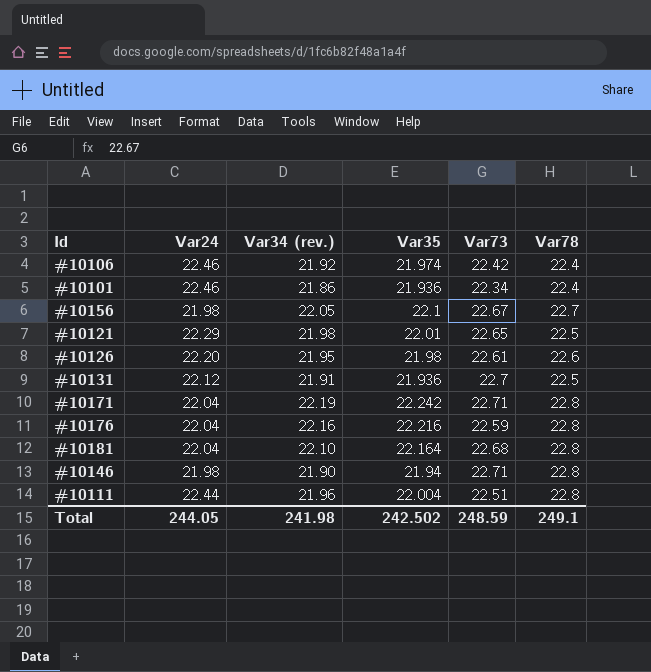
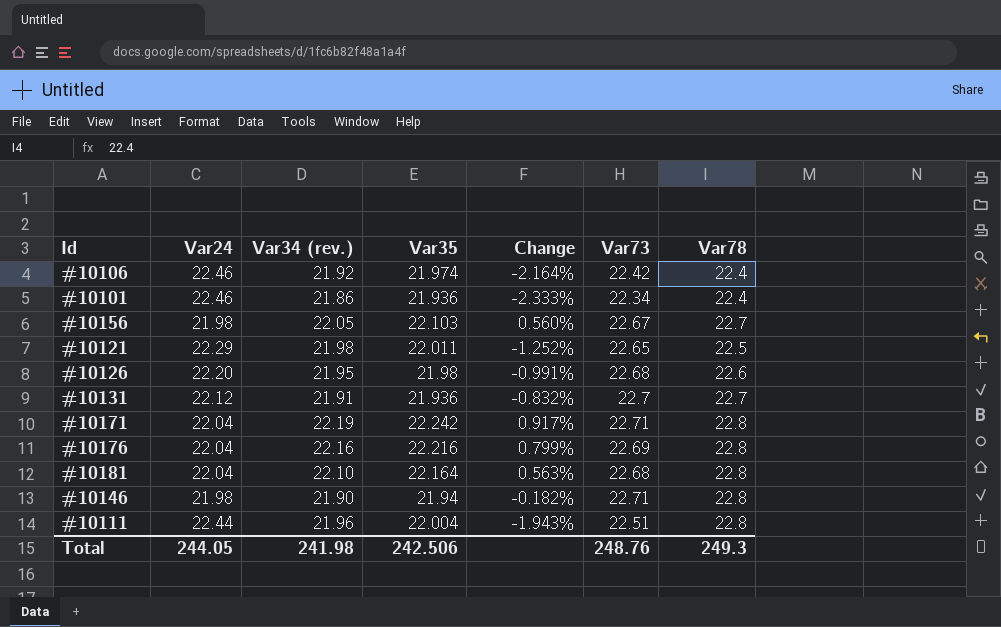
column Change | formula: none -> ([Var35] - [Var24]) / [Var24]
#10156 | Var35: 22.1 -> 22.103
#10121 | Var35: 22.01 -> 22.011
#10126 | Var73: 22.61 -> 22.68
#10131 | Var78: 22.5 -> 22.7
#10176 | Var73: 22.59 -> 22.69
Total | Var35: 242.502 -> 242.506
Total | Var73: 248.59 -> 248.76
Total | Var78: 249.1 -> 249.3

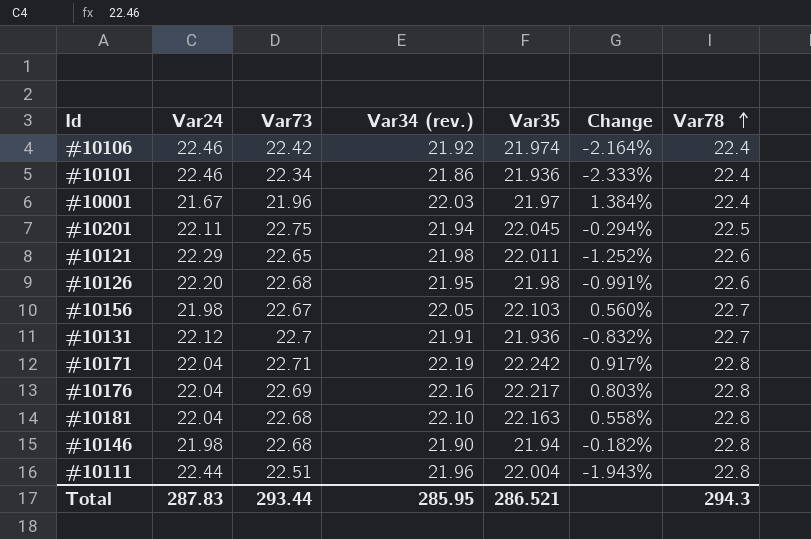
row order: none -> Var78 ascending
column Var73 | position: 6 -> 3
row #10001: none -> 21.67 | 21.96 | 22.03 | 21.97 | 1.384% | 22.4
row #10201: none -> 22.11 | 22.75 | 21.94 | 22.045 | -0.294% | 22.5
#10121 | Var78: 22.5 -> 22.6
#10176 | Var35: 22.216 -> 22.217
#10176 | Change: 0.799% -> 0.803%
#10181 | Var35: 22.164 -> 22.163
#10181 | Change: 0.563% -> 0.558%
#10146 | Var73: 22.71 -> 22.68
Total | Var24: 244.05 -> 287.83
Total | Var73: 248.76 -> 293.44
Total | Var34 (rev.): 241.98 -> 285.95
Total | Var35: 242.506 -> 286.521
Total | Var78: 249.3 -> 294.3

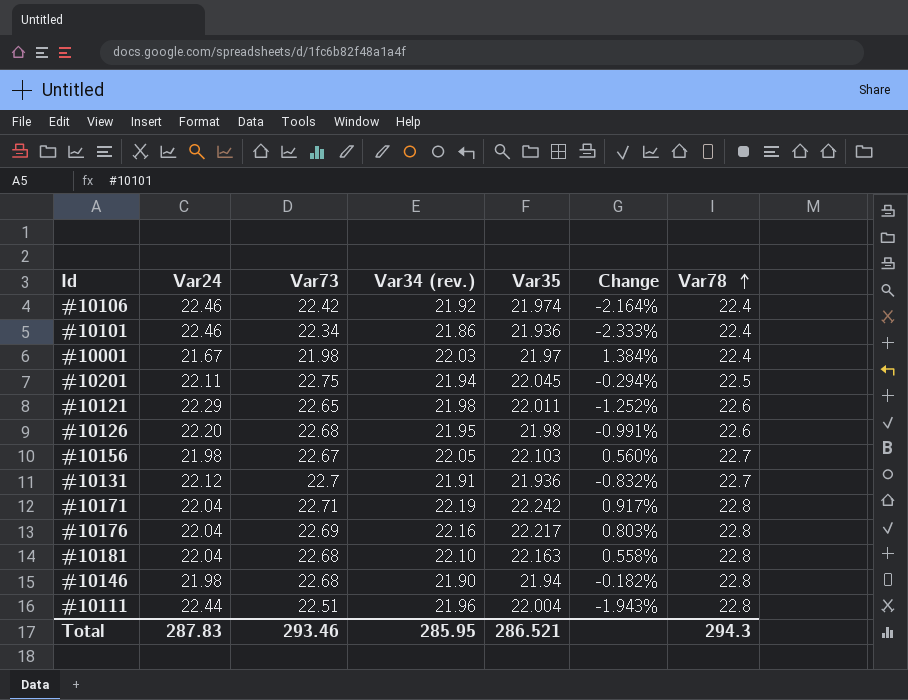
#10001 | Var73: 21.96 -> 21.98
Total | Var73: 293.44 -> 293.46

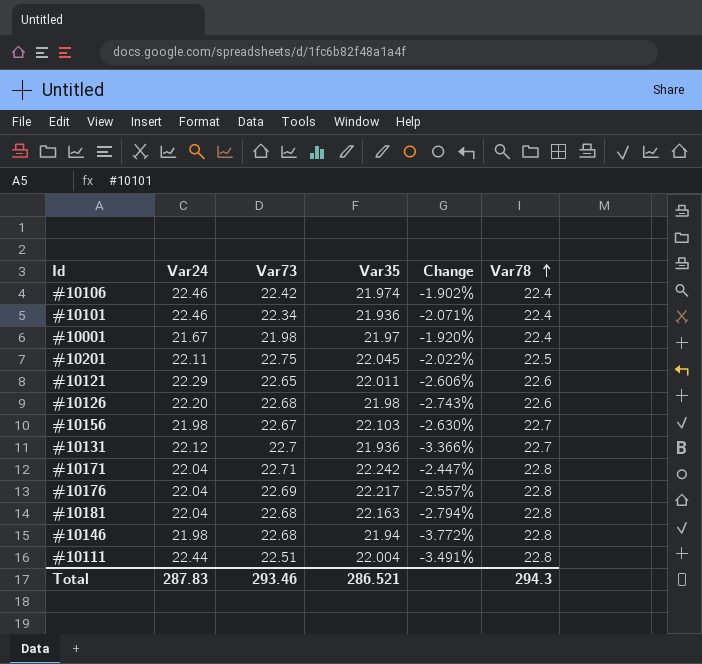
column Var34 (rev.) | position: 4 -> none
column Change | formula: ([Var35] - [Var24]) / [Var24] -> ([Var35] - [Var78]) / [Var78]

